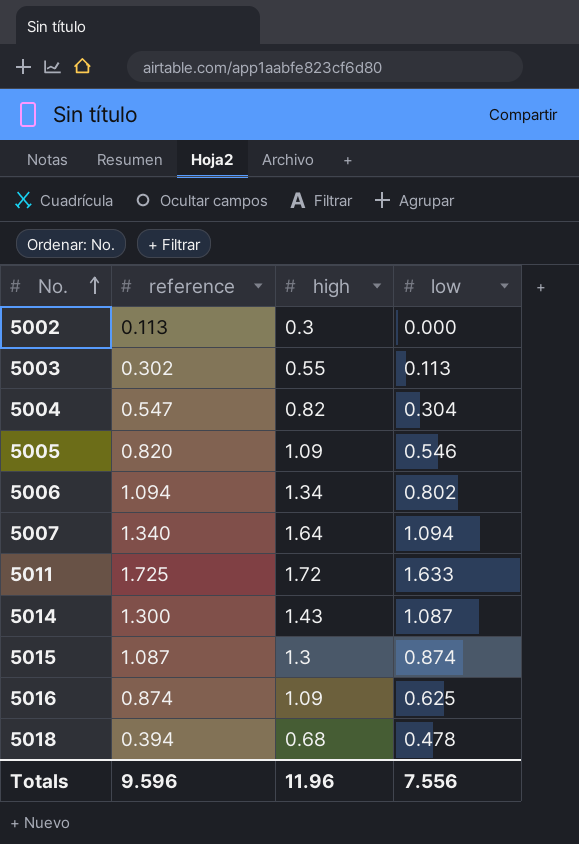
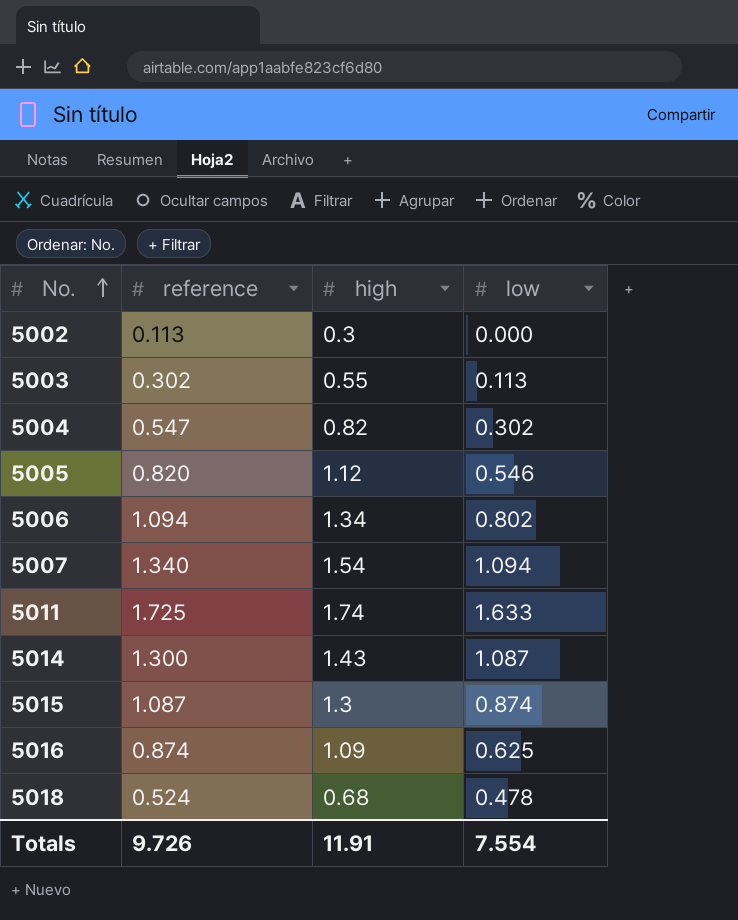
5004 | low: 0.304 -> 0.302
5005 | high: 1.09 -> 1.12
5007 | high: 1.64 -> 1.54
5011 | high: 1.72 -> 1.74
5018 | reference: 0.394 -> 0.524
Totals | reference: 9.596 -> 9.726
Totals | high: 11.96 -> 11.91
Totals | low: 7.556 -> 7.554

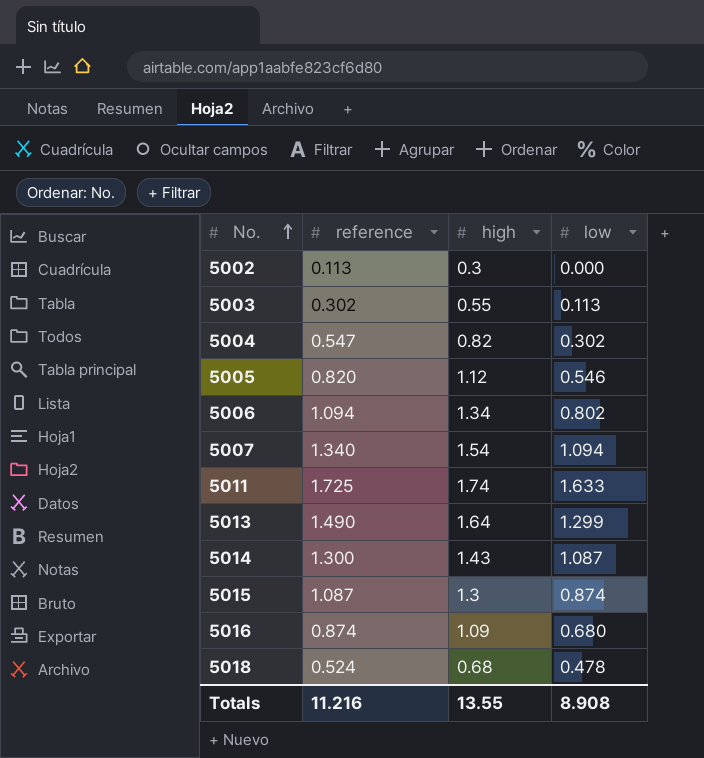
row 5013: none -> 1.490 | 1.64 | 1.299
5016 | low: 0.625 -> 0.680
Totals | reference: 9.726 -> 11.216
Totals | high: 11.91 -> 13.55
Totals | low: 7.554 -> 8.908

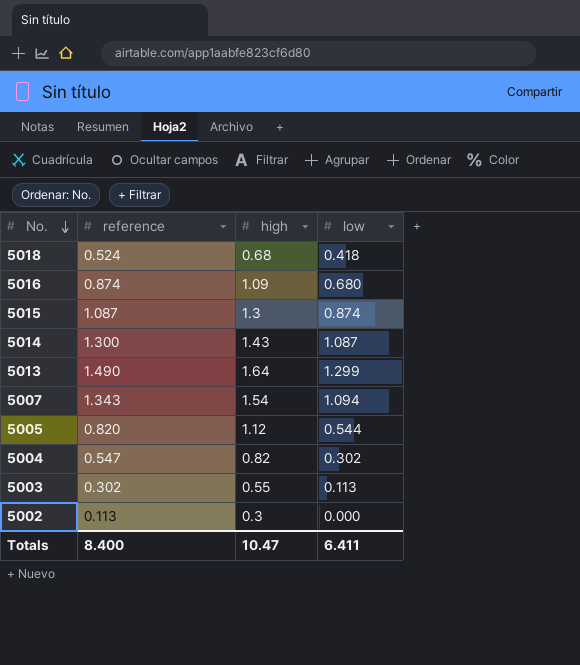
row order: No. ascending -> No. descending
row 5006: 1.094 | 1.34 | 0.802 -> none
row 5011: 1.725 | 1.74 | 1.633 -> none
5018 | low: 0.478 -> 0.418
5007 | reference: 1.340 -> 1.343
5005 | low: 0.546 -> 0.544
Totals | reference: 11.216 -> 8.400
Totals | high: 13.55 -> 10.47
Totals | low: 8.908 -> 6.411

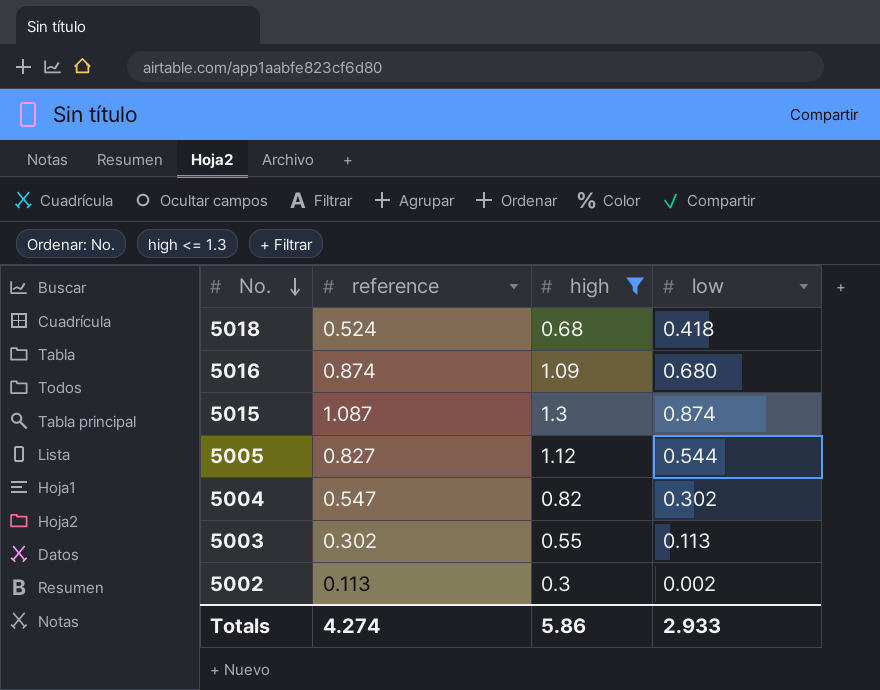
filter: none -> high <= 1.3
5005 | reference: 0.820 -> 0.827
5002 | low: 0.000 -> 0.002
Totals | reference: 8.400 -> 4.274
Totals | high: 10.47 -> 5.86
Totals | low: 6.411 -> 2.933

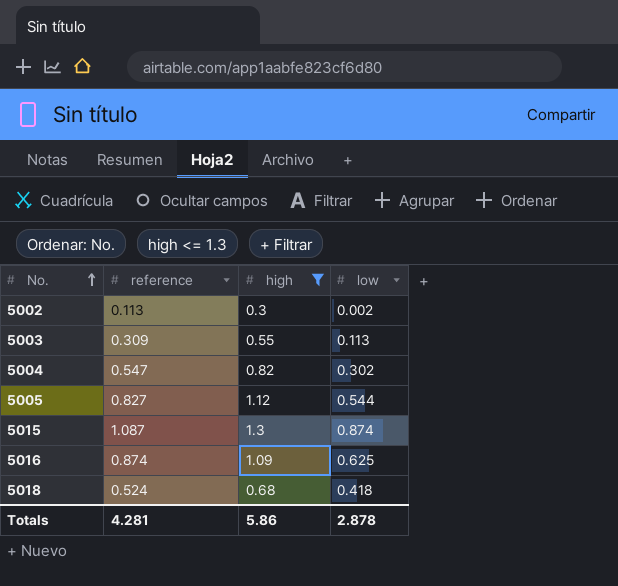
row order: No. descending -> No. ascending
5003 | reference: 0.302 -> 0.309
5016 | low: 0.680 -> 0.625
Totals | reference: 4.274 -> 4.281
Totals | low: 2.933 -> 2.878

